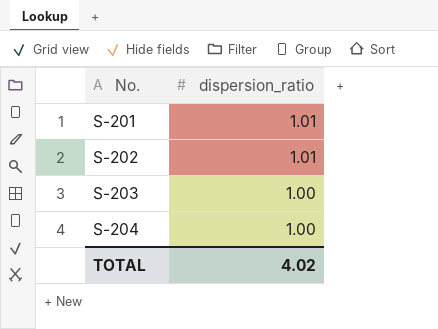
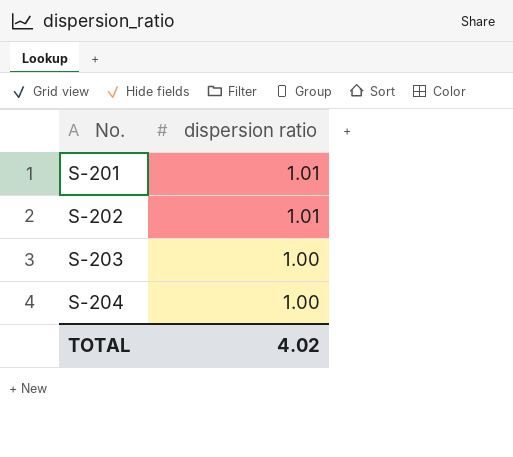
column name: dispersion_ratio -> dispersion ratio

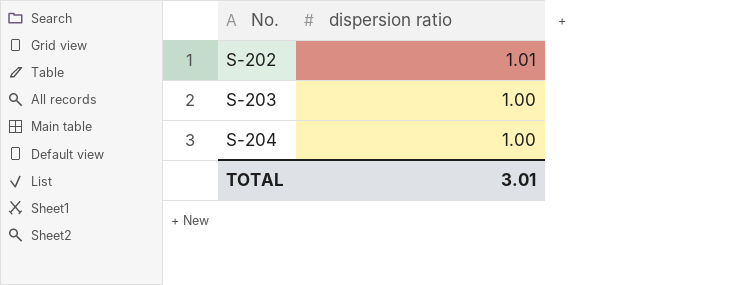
row S-201: 1.01 -> none
TOTAL | dispersion ratio: 4.02 -> 3.01

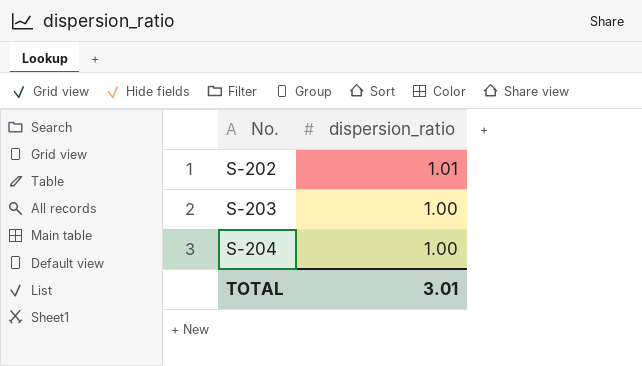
column name: dispersion ratio -> dispersion_ratio

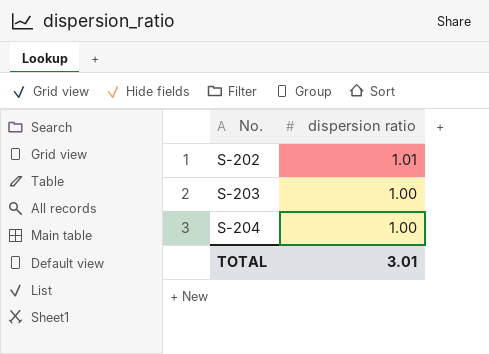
column name: dispersion_ratio -> dispersion ratio

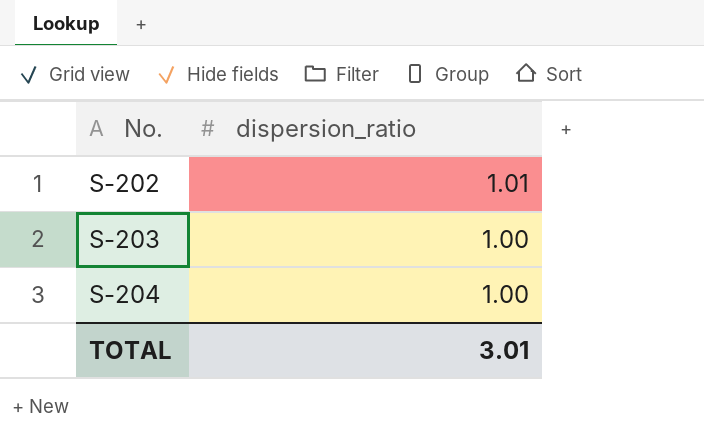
column name: dispersion ratio -> dispersion_ratio

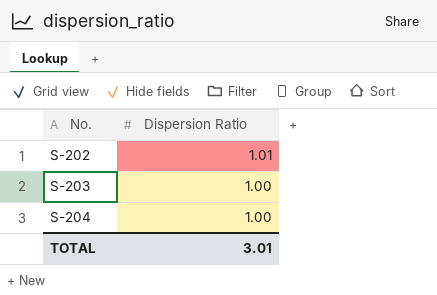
column name: dispersion_ratio -> Dispersion Ratio

